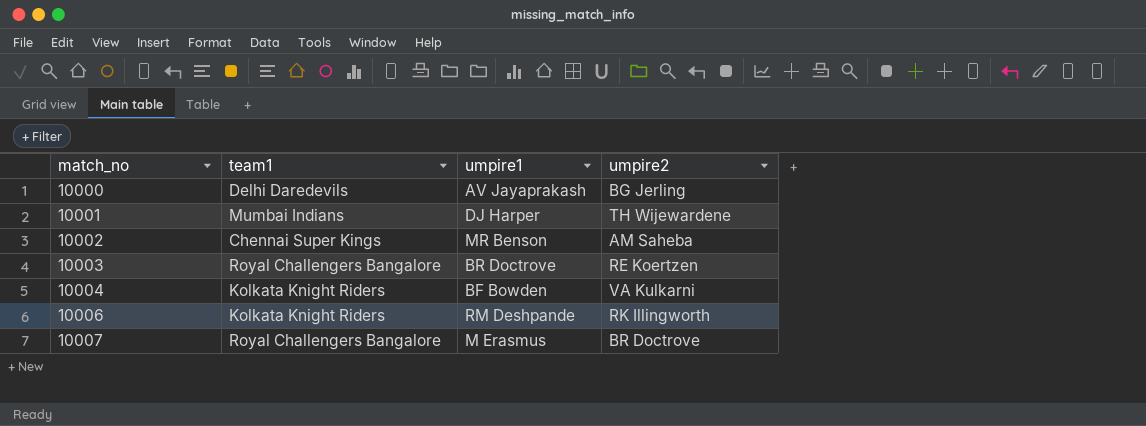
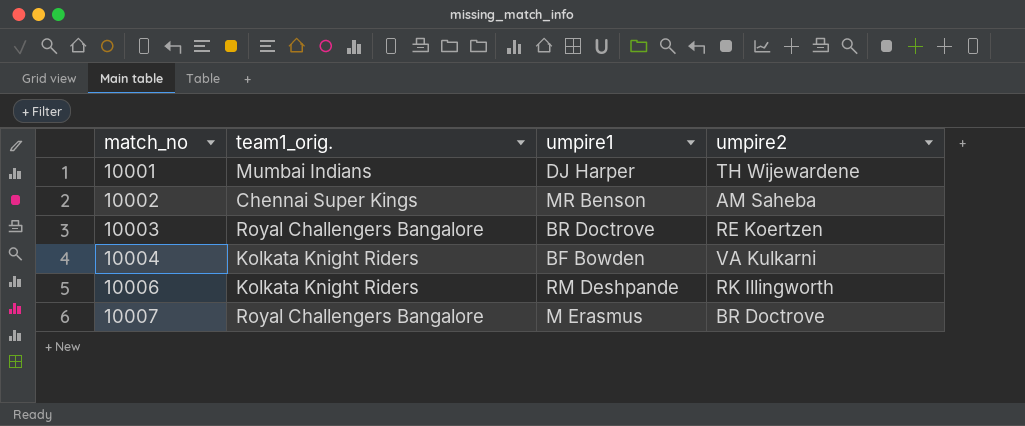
column name: team1 -> team1_orig.
row 10000: Delhi Daredevils | AV Jayaprakash | BG Jerling -> none

